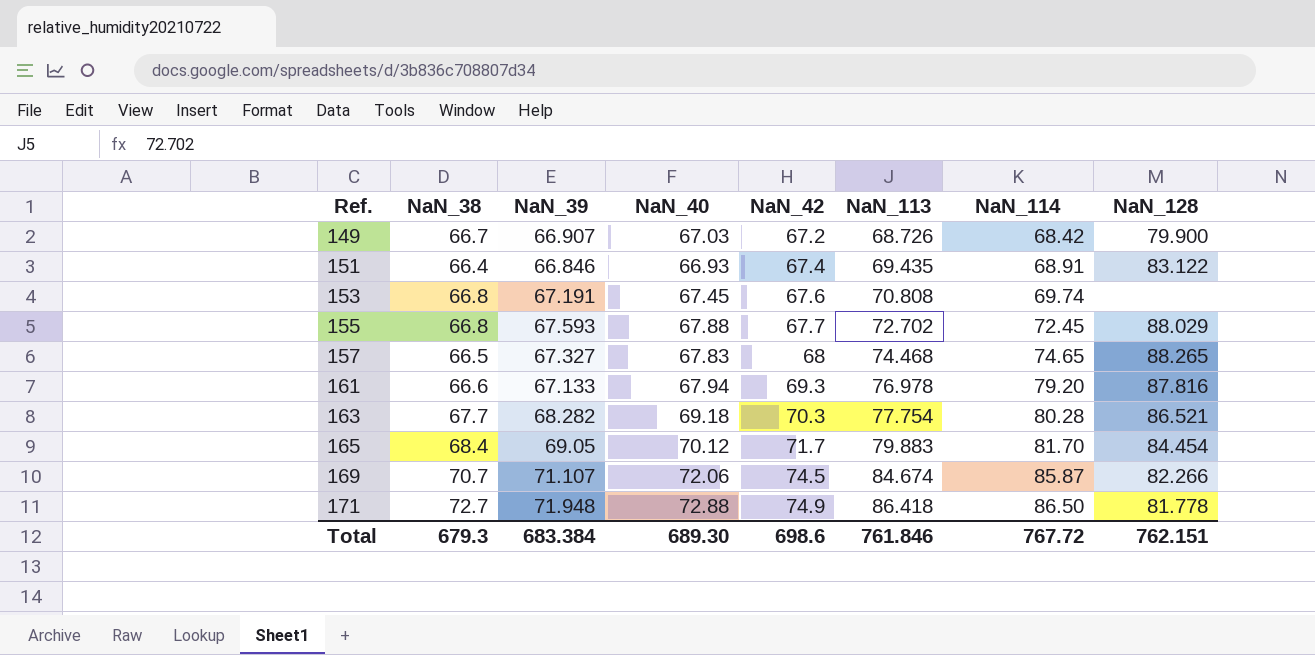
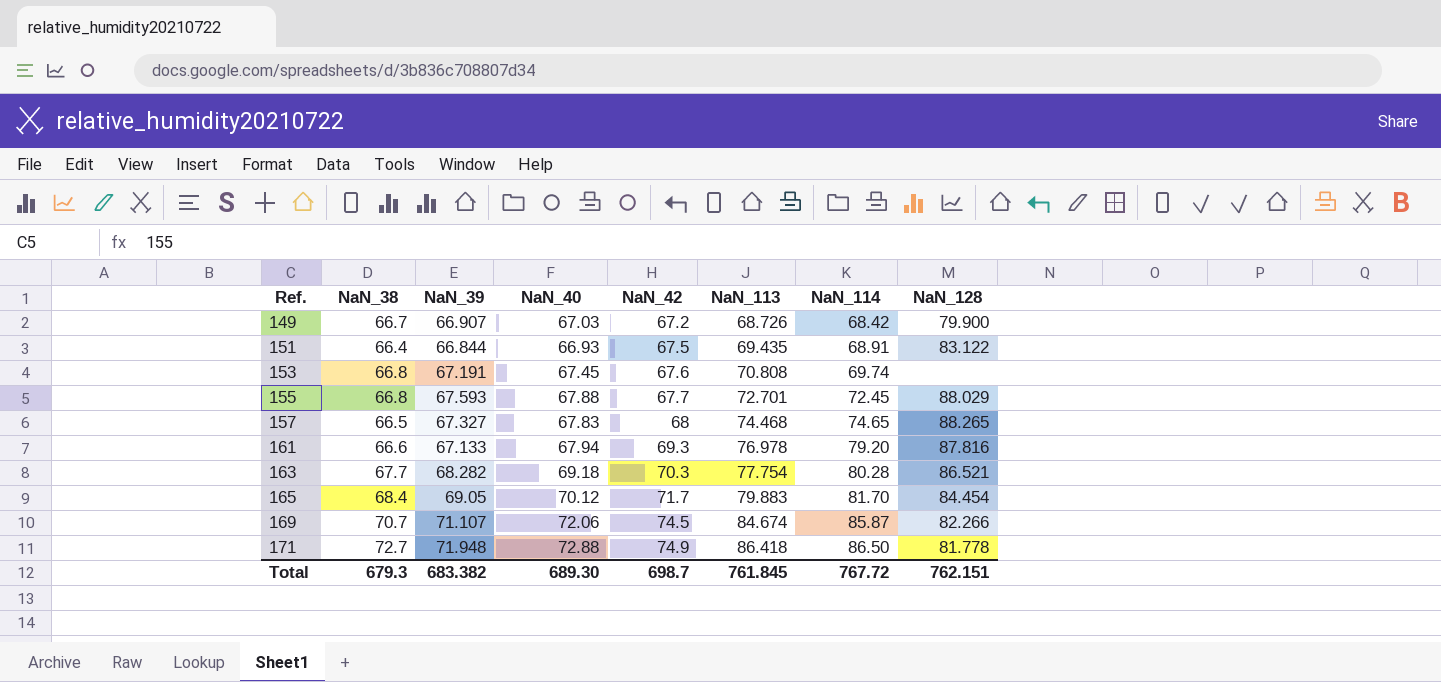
151 | NaN_39: 66.846 -> 66.844
151 | NaN_42: 67.4 -> 67.5
155 | NaN_113: 72.702 -> 72.701
Total | NaN_39: 683.384 -> 683.382
Total | NaN_42: 698.6 -> 698.7
Total | NaN_113: 761.846 -> 761.845

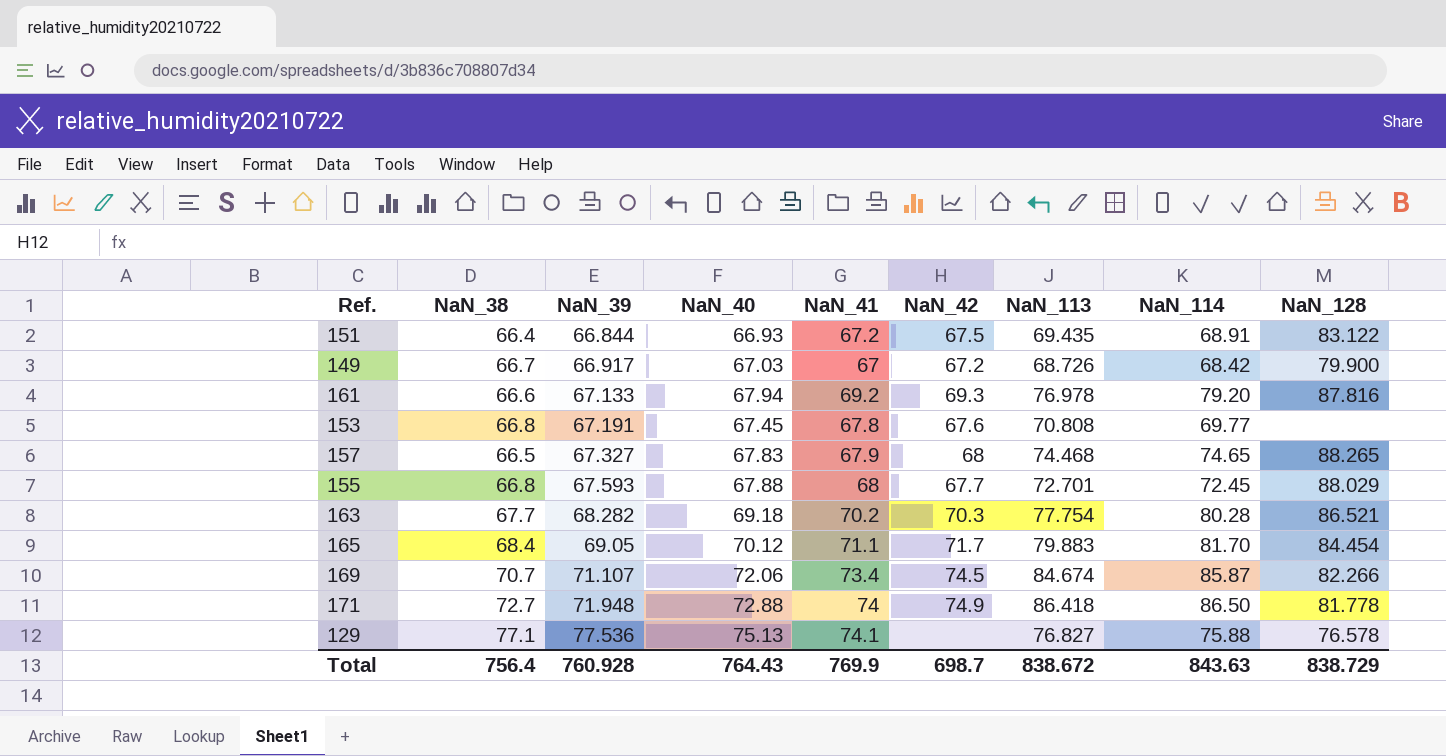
row order: Ref. ascending -> NaN_39 ascending
column NaN_41 | position: none -> 5
149 | NaN_39: 66.907 -> 66.917
153 | NaN_114: 69.74 -> 69.77
row 129: none -> 77.1 | 77.536 | 75.13 | 74.1 | none | 76.827 | 75.88 | 76.578
Total | NaN_38: 679.3 -> 756.4
Total | NaN_39: 683.382 -> 760.928
Total | NaN_40: 689.30 -> 764.43
Total | NaN_113: 761.845 -> 838.672
Total | NaN_114: 767.72 -> 843.63
Total | NaN_128: 762.151 -> 838.729

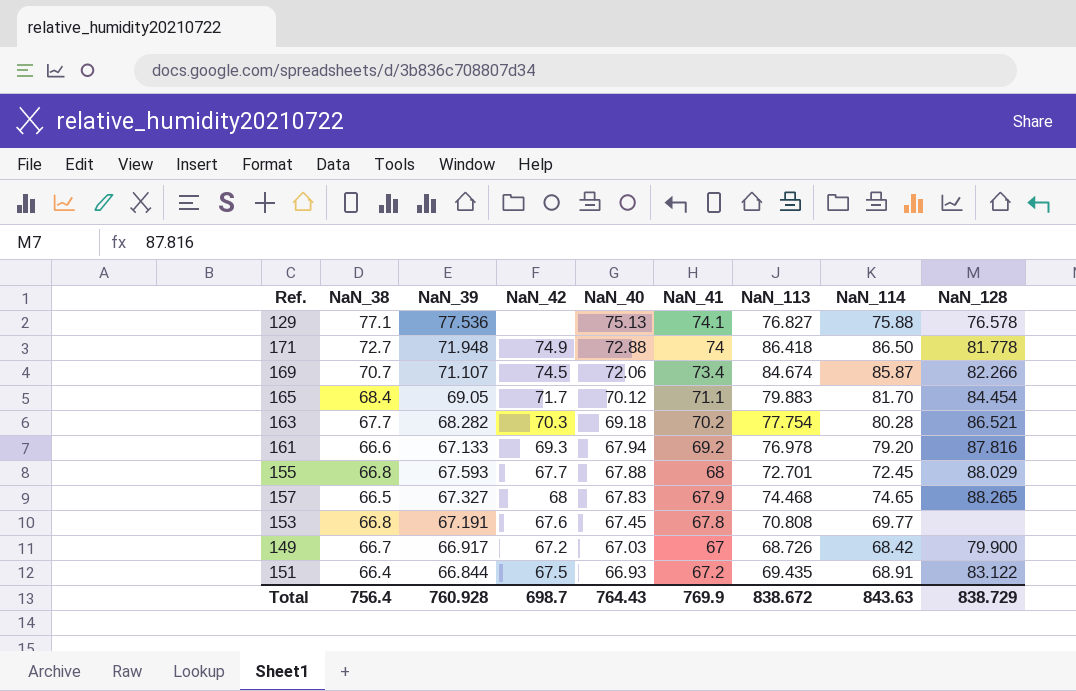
row order: NaN_39 ascending -> NaN_40 descending
column NaN_42 | position: 6 -> 4

